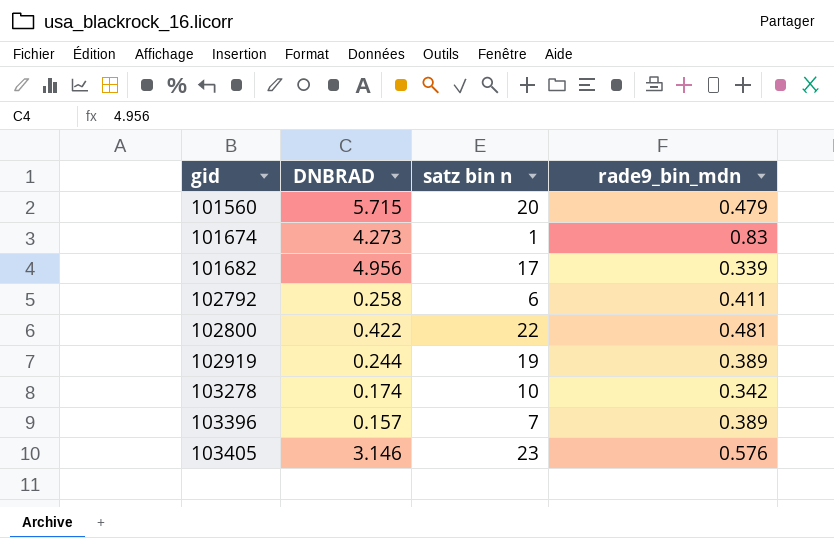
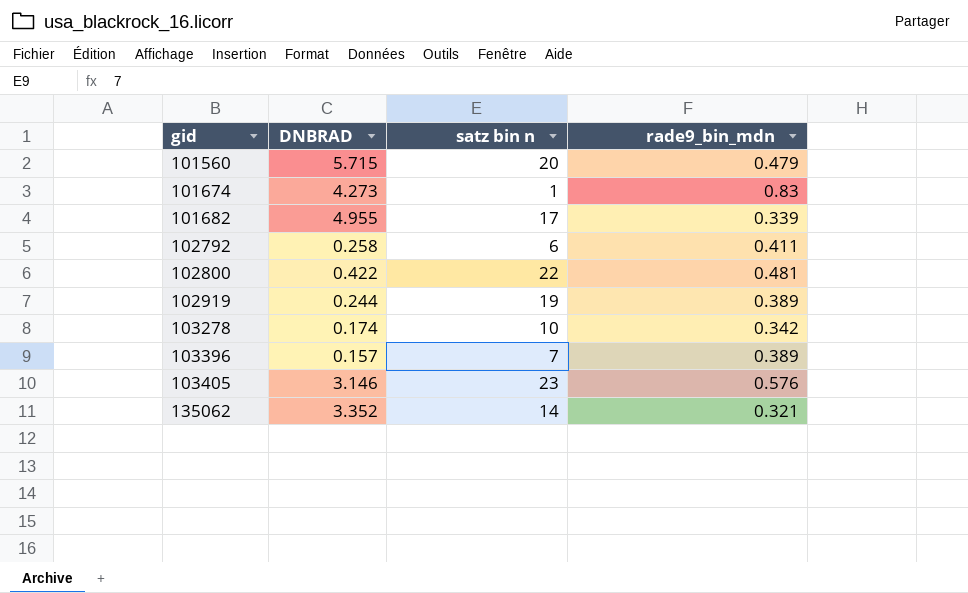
101682 | DNBRAD: 4.956 -> 4.955
row 135062: none -> 3.352 | 14 | 0.321

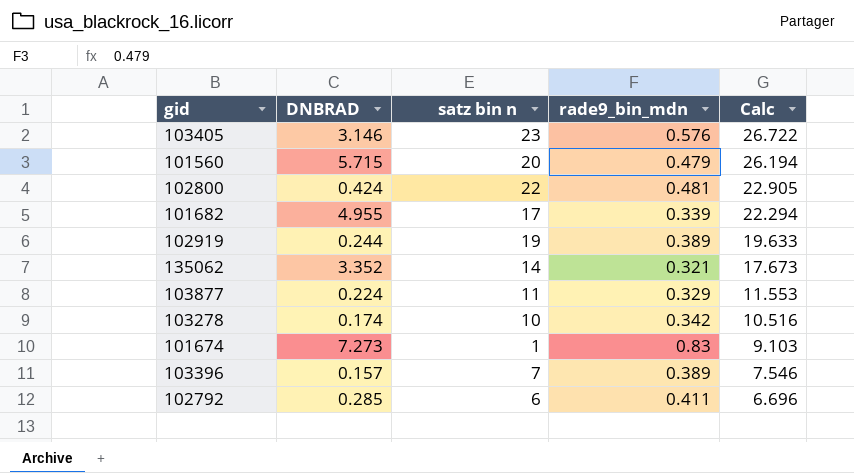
row order: gid ascending -> Calc descending
column Calc | formula: none -> [DNBRAD] + [satz bin n] + [rade9_bin_mdn]
102800 | DNBRAD: 0.422 -> 0.424
row 103877: none -> 0.224 | 11 | 0.329 | 11.553
101674 | DNBRAD: 4.273 -> 7.273
102792 | DNBRAD: 0.258 -> 0.285

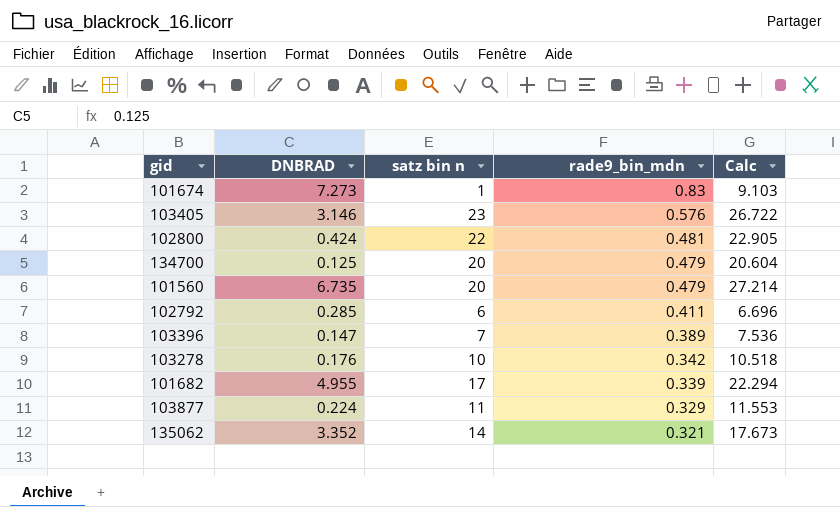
row order: Calc descending -> rade9_bin_mdn descending
row 102919: 0.244 | 19 | 0.389 | 19.633 -> none
row 134700: none -> 0.125 | 20 | 0.479 | 20.604
101560 | DNBRAD: 5.715 -> 6.735
101560 | Calc: 26.194 -> 27.214
103396 | DNBRAD: 0.157 -> 0.147
103396 | Calc: 7.546 -> 7.536
103278 | DNBRAD: 0.174 -> 0.176
103278 | Calc: 10.516 -> 10.518

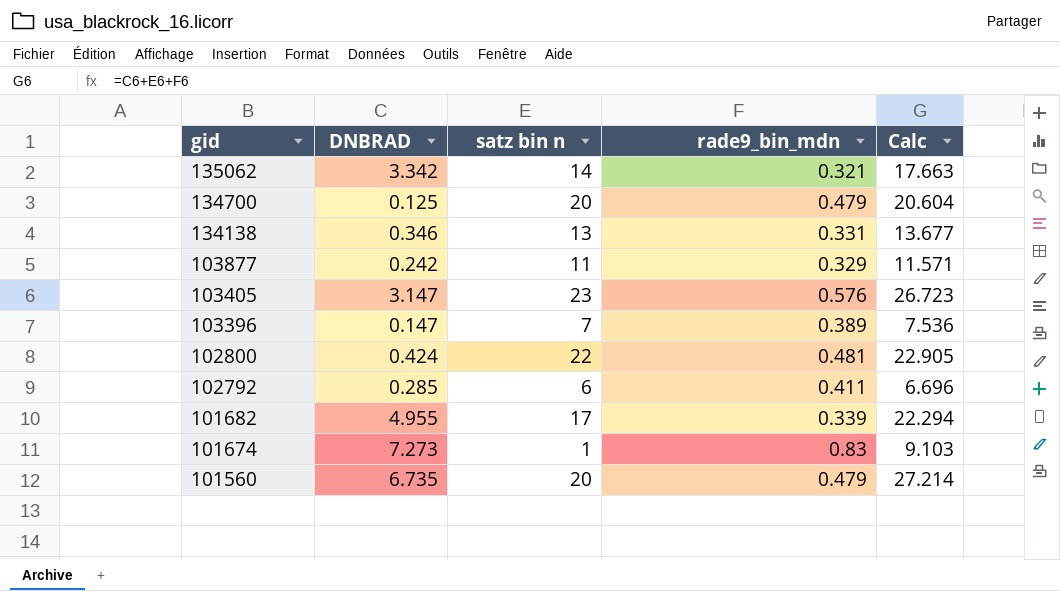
row order: rade9_bin_mdn descending -> gid descending
row 103278: 0.176 | 10 | 0.342 | 10.518 -> none
135062 | DNBRAD: 3.352 -> 3.342
135062 | Calc: 17.673 -> 17.663
row 134138: none -> 0.346 | 13 | 0.331 | 13.677
103877 | DNBRAD: 0.224 -> 0.242
103877 | Calc: 11.553 -> 11.571
103405 | DNBRAD: 3.146 -> 3.147
103405 | Calc: 26.722 -> 26.723

